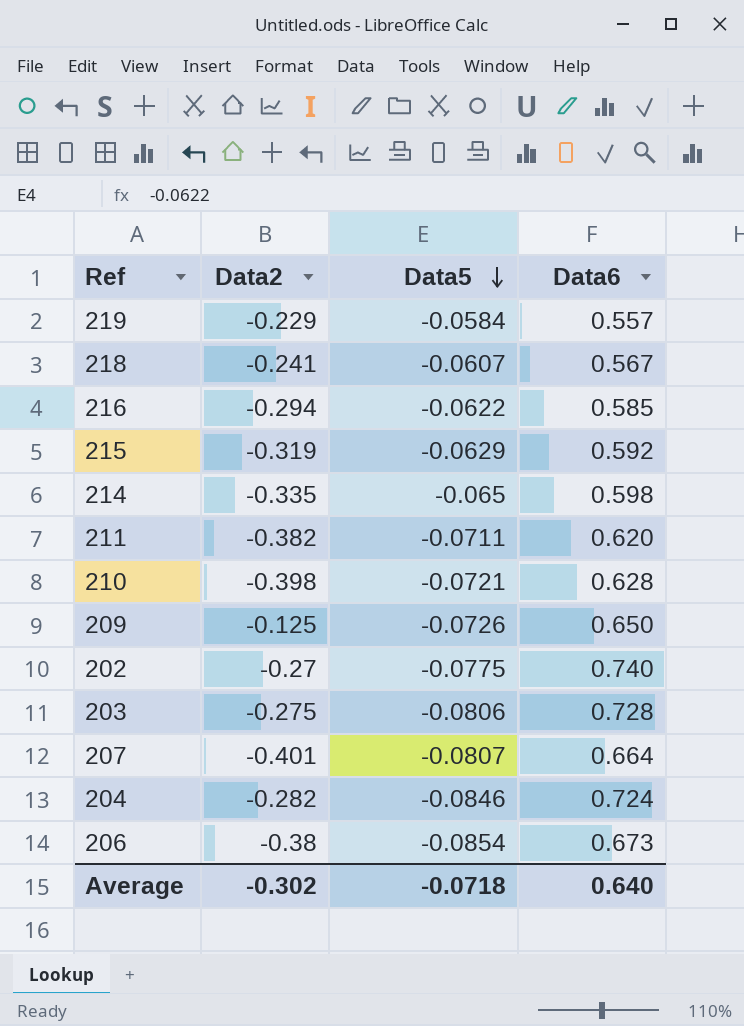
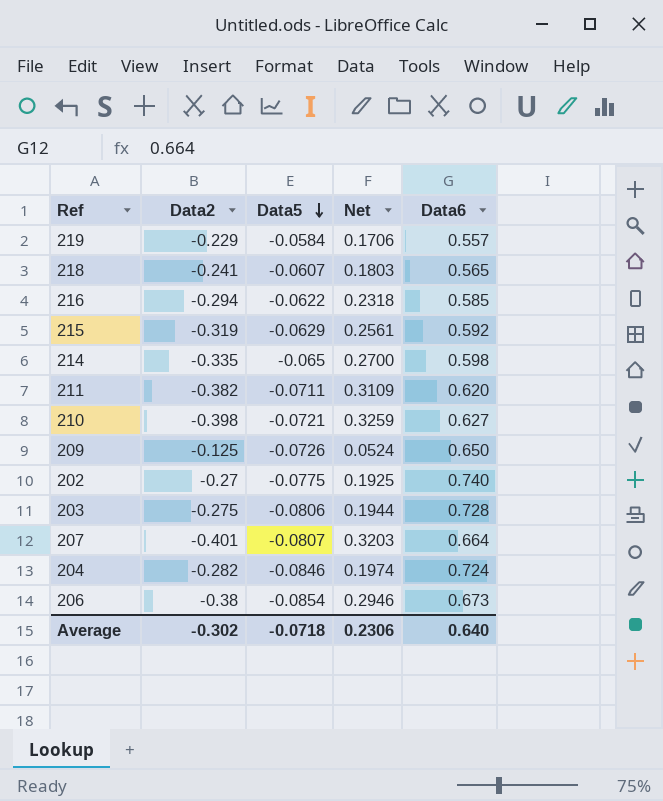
column Net | formula: none -> [Data5] - [Data2]
218 | Data6: 0.567 -> 0.565
210 | Data6: 0.628 -> 0.627

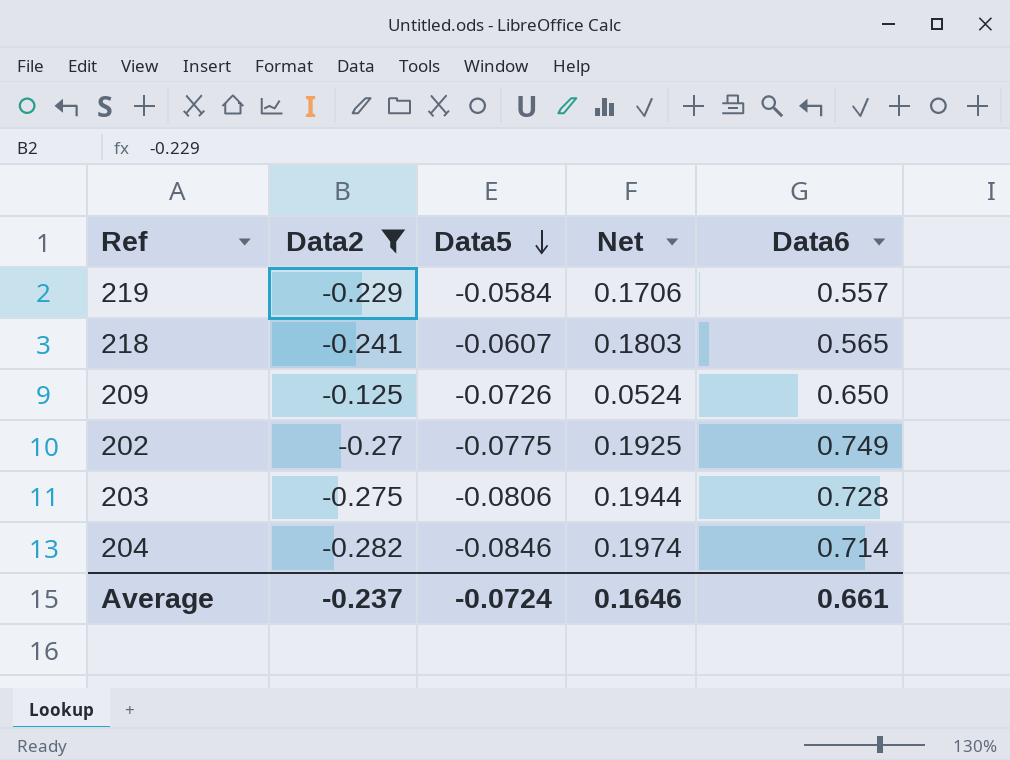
filter: none -> Data2 >= -0.282
202 | Data6: 0.740 -> 0.749
204 | Data6: 0.724 -> 0.714
Average | Data2: -0.302 -> -0.237
Average | Data5: -0.0718 -> -0.0724
Average | Net: 0.2306 -> 0.1646
Average | Data6: 0.640 -> 0.661

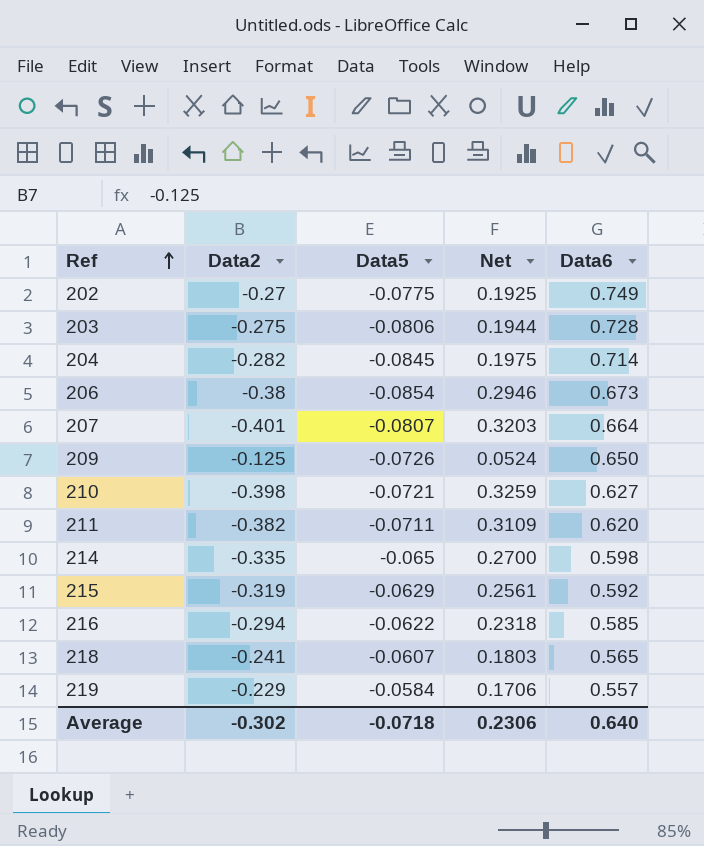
filter: Data2 >= -0.282 -> none
row order: Data5 descending -> Ref ascending
204 | Data5: -0.0846 -> -0.0845
204 | Net: 0.1974 -> 0.1975
Average | Data2: -0.237 -> -0.302
Average | Data5: -0.0724 -> -0.0718
Average | Net: 0.1646 -> 0.2306
Average | Data6: 0.661 -> 0.640

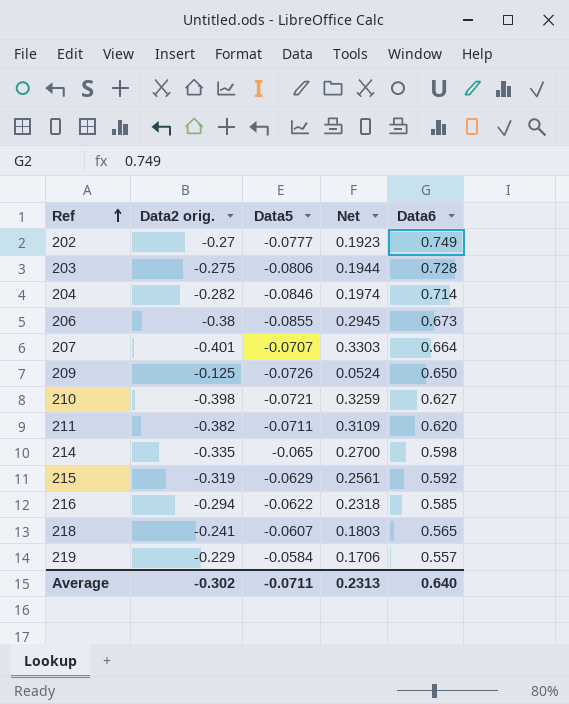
column name: Data2 -> Data2 orig.
202 | Data5: -0.0775 -> -0.0777
202 | Net: 0.1925 -> 0.1923
204 | Data5: -0.0845 -> -0.0846
204 | Net: 0.1975 -> 0.1974
206 | Data5: -0.0854 -> -0.0855
206 | Net: 0.2946 -> 0.2945
207 | Data5: -0.0807 -> -0.0707
207 | Net: 0.3203 -> 0.3303
Average | Data5: -0.0718 -> -0.0711
Average | Net: 0.2306 -> 0.2313

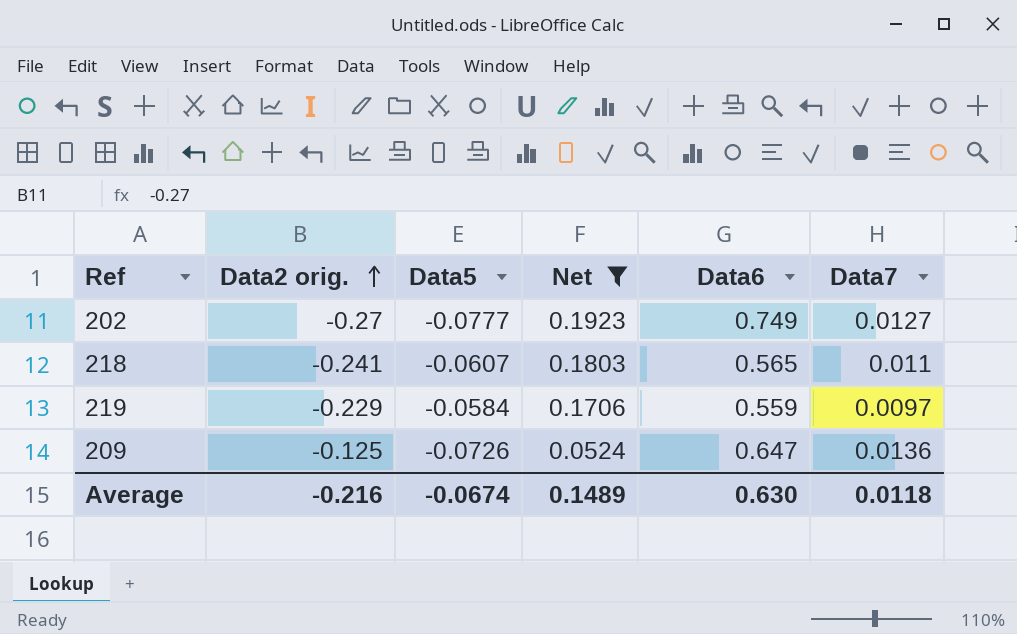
filter: none -> Net <= 0.1923
row order: Ref ascending -> Data2 orig. ascending
column Data7 | position: none -> 6
219 | Data6: 0.557 -> 0.559
209 | Data6: 0.650 -> 0.647
Average | Data2 orig.: -0.302 -> -0.216
Average | Data5: -0.0711 -> -0.0674
Average | Net: 0.2313 -> 0.1489
Average | Data6: 0.640 -> 0.630

